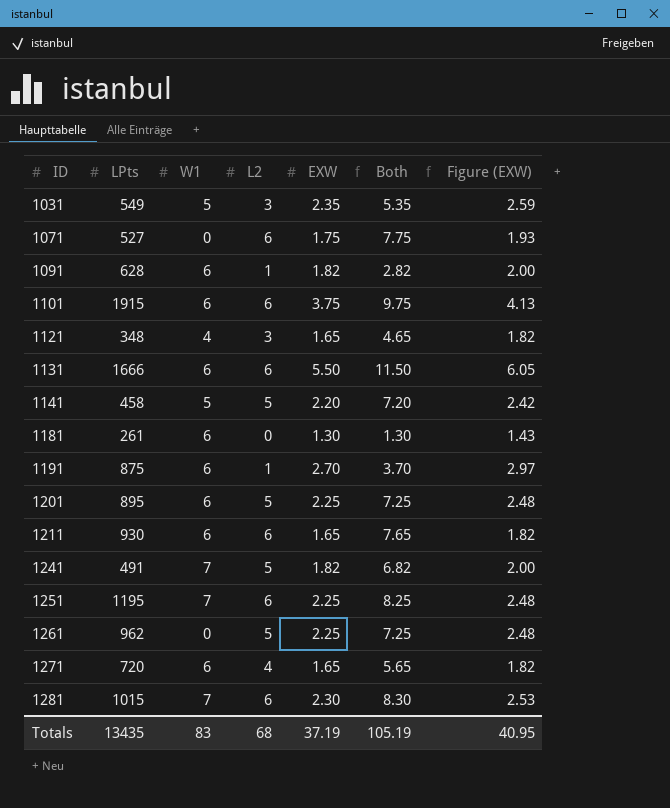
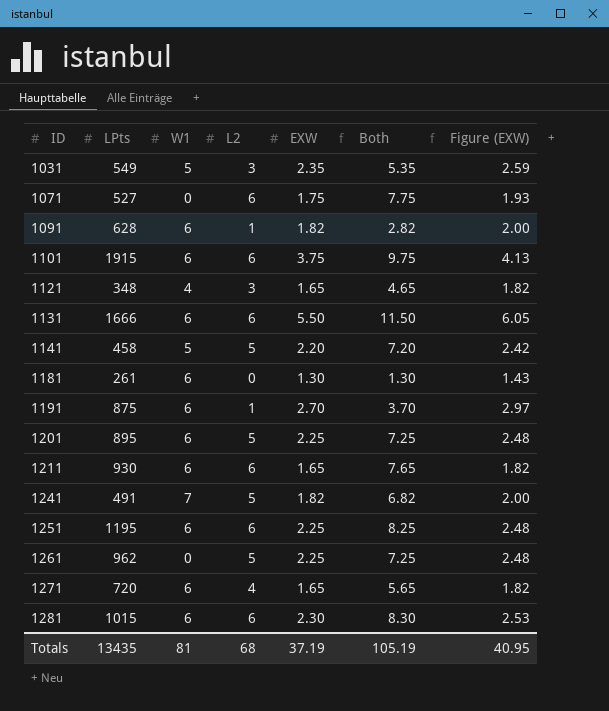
1251 | W1: 7 -> 6
1281 | W1: 7 -> 6
Totals | W1: 83 -> 81

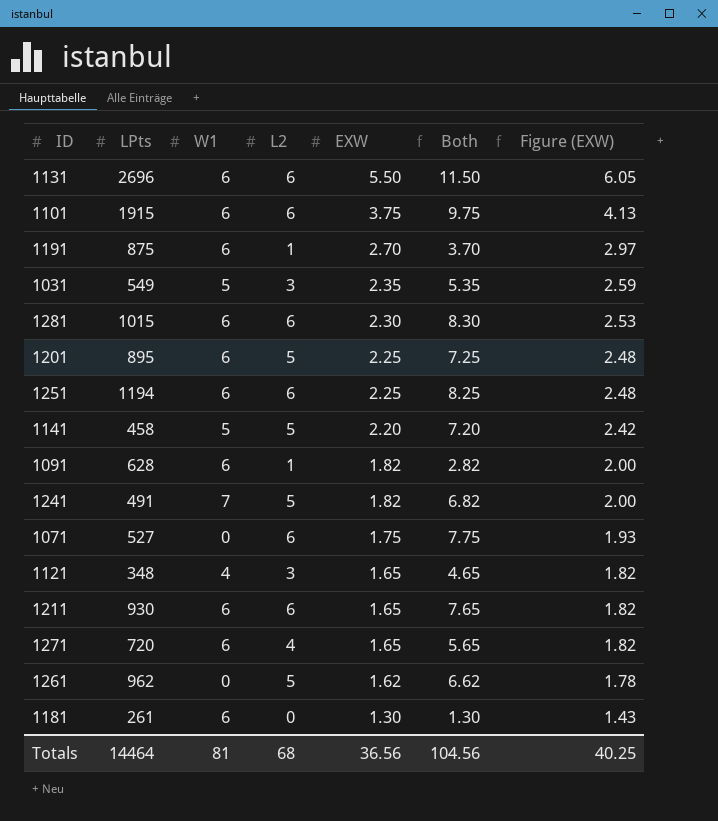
row order: ID ascending -> EXW descending
1131 | LPts: 1666 -> 2696
1251 | LPts: 1195 -> 1194
1261 | EXW: 2.25 -> 1.62
1261 | Both: 7.25 -> 6.62
1261 | Figure (EXW): 2.48 -> 1.78
Totals | LPts: 13435 -> 14464
Totals | EXW: 37.19 -> 36.56
Totals | Both: 105.19 -> 104.56
Totals | Figure (EXW): 40.95 -> 40.25

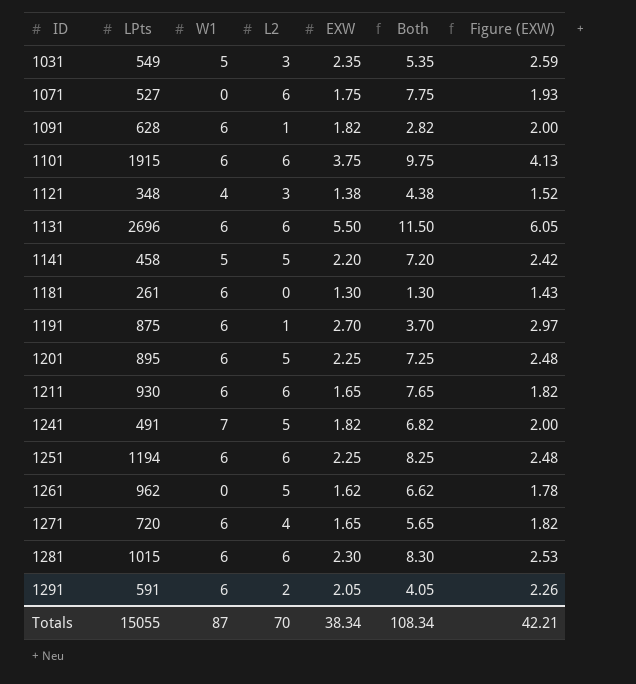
row order: EXW descending -> ID ascending
1121 | EXW: 1.65 -> 1.38
1121 | Both: 4.65 -> 4.38
1121 | Figure (EXW): 1.82 -> 1.52
row 1291: none -> 591 | 6 | 2 | 2.05 | 4.05 | 2.26
Totals | LPts: 14464 -> 15055
Totals | W1: 81 -> 87
Totals | L2: 68 -> 70
Totals | EXW: 36.56 -> 38.34
Totals | Both: 104.56 -> 108.34
Totals | Figure (EXW): 40.25 -> 42.21

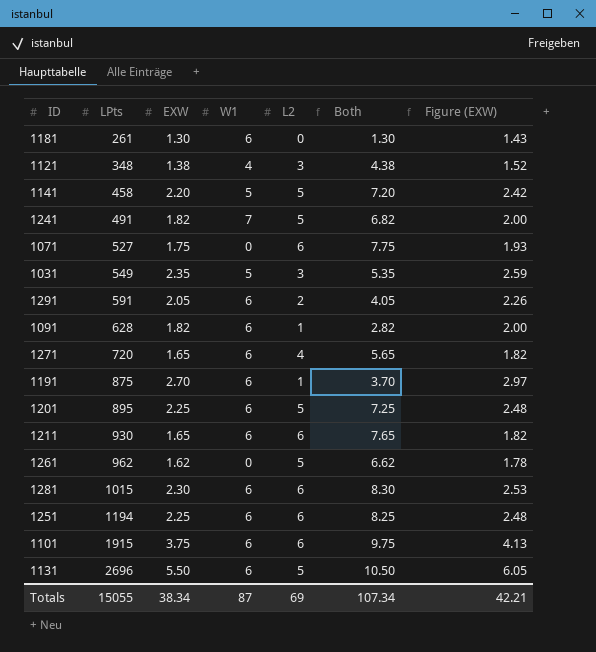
row order: ID ascending -> LPts ascending
column EXW | position: 5 -> 3
1131 | L2: 6 -> 5
1131 | Both: 11.50 -> 10.50
Totals | L2: 70 -> 69
Totals | Both: 108.34 -> 107.34

